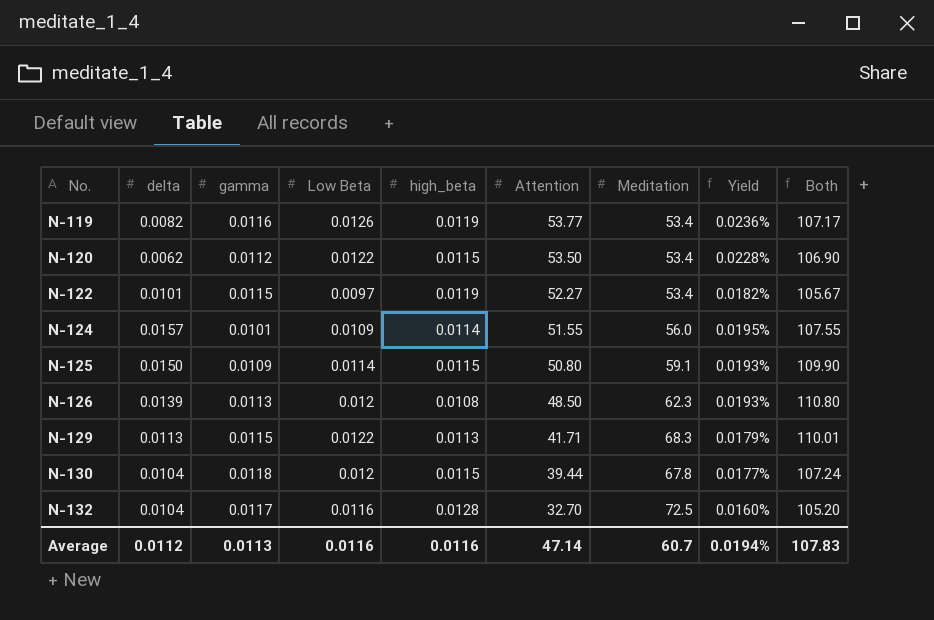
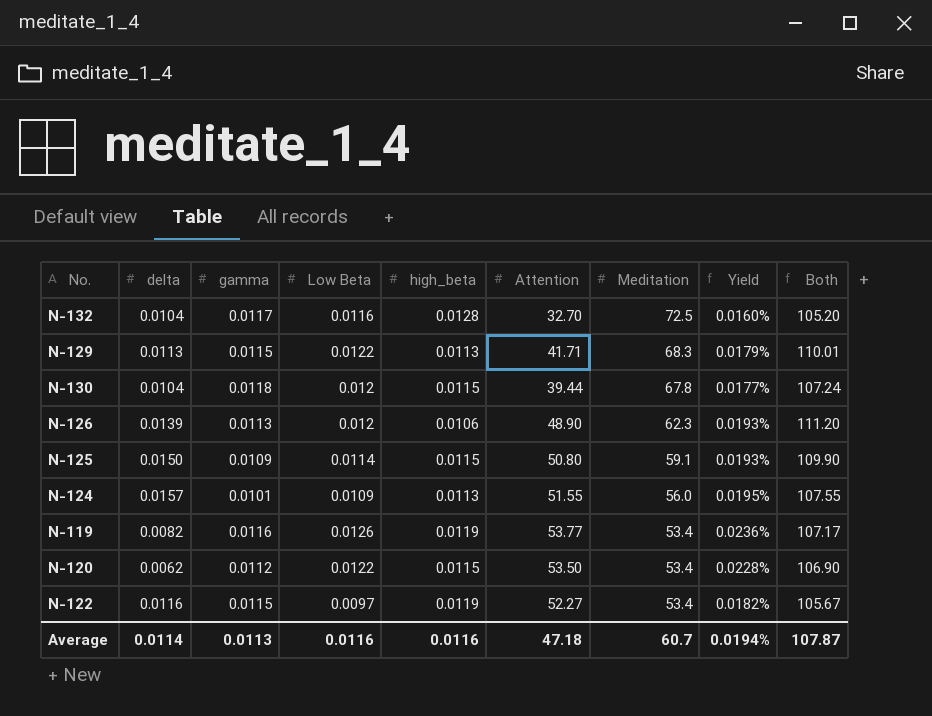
row order: No. ascending -> Meditation descending
N-126 | high_beta: 0.0108 -> 0.0106
N-126 | Attention: 48.50 -> 48.90
N-126 | Both: 110.80 -> 111.20
N-124 | high_beta: 0.0114 -> 0.0113
N-122 | delta: 0.0101 -> 0.0116
Average | delta: 0.0112 -> 0.0114
Average | Attention: 47.14 -> 47.18
Average | Both: 107.83 -> 107.87

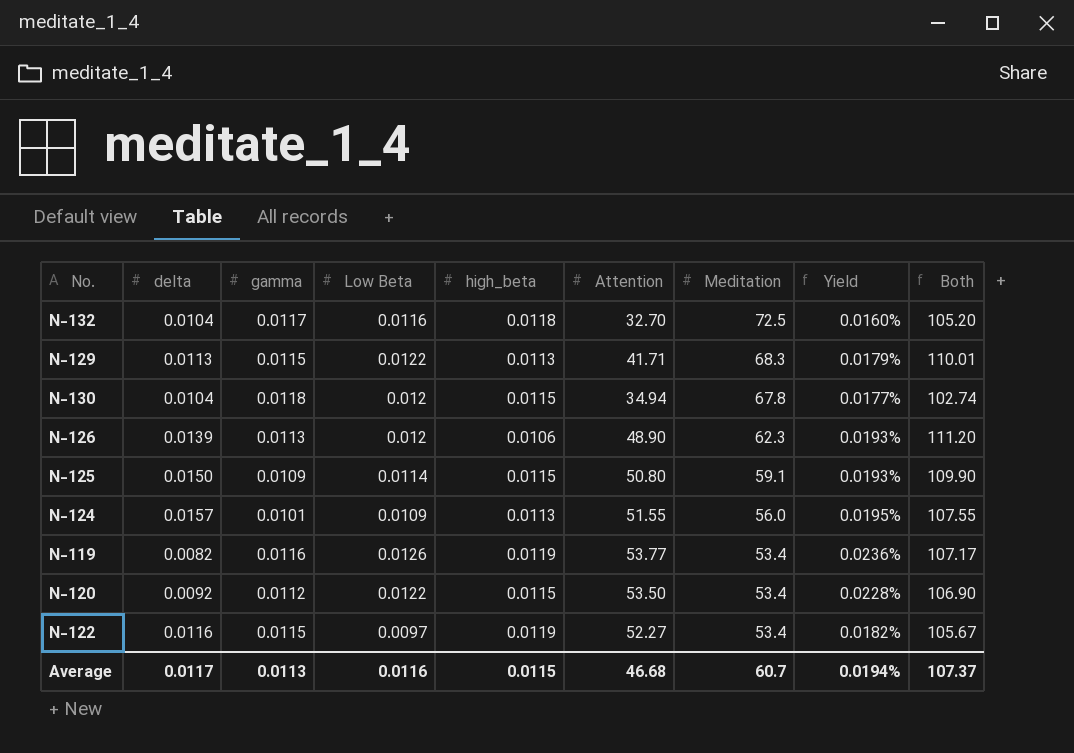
N-132 | high_beta: 0.0128 -> 0.0118
N-130 | Attention: 39.44 -> 34.94
N-130 | Both: 107.24 -> 102.74
N-120 | delta: 0.0062 -> 0.0092
Average | delta: 0.0114 -> 0.0117
Average | high_beta: 0.0116 -> 0.0115
Average | Attention: 47.18 -> 46.68
Average | Both: 107.87 -> 107.37

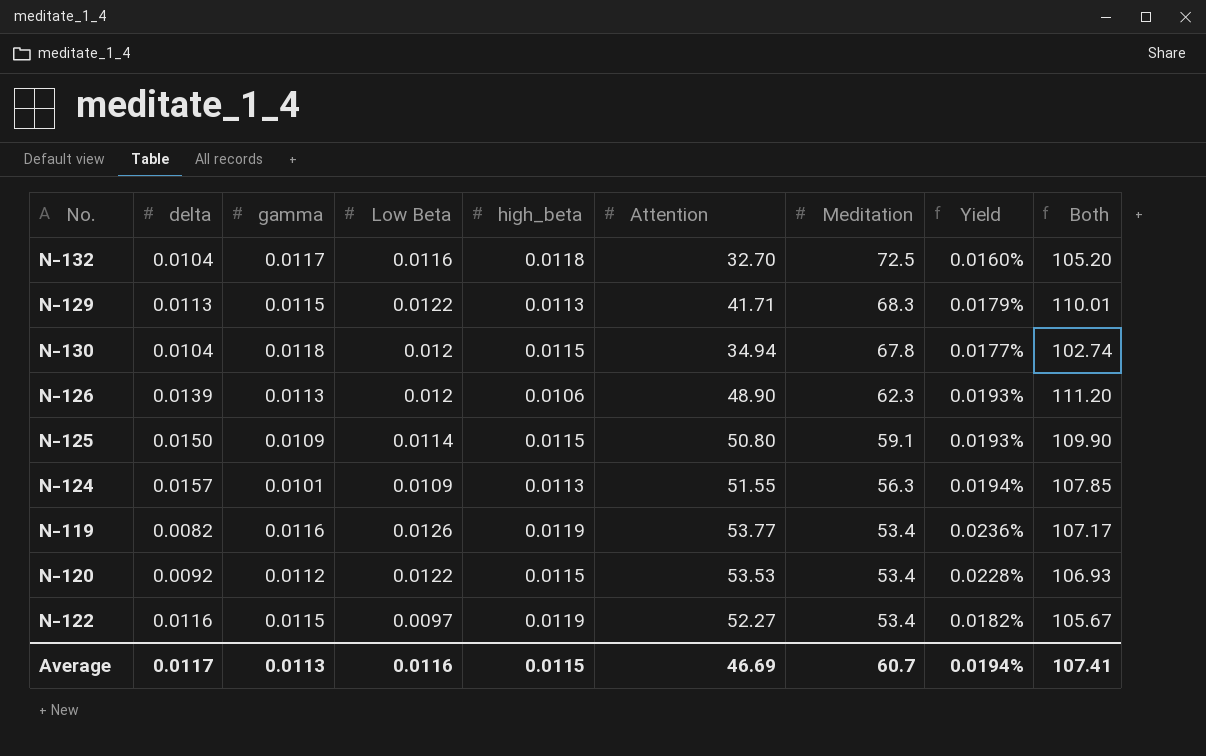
N-124 | Meditation: 56.0 -> 56.3
N-124 | Yield: 0.0195% -> 0.0194%
N-124 | Both: 107.55 -> 107.85
N-120 | Attention: 53.50 -> 53.53
N-120 | Both: 106.90 -> 106.93
Average | Attention: 46.68 -> 46.69
Average | Both: 107.37 -> 107.41

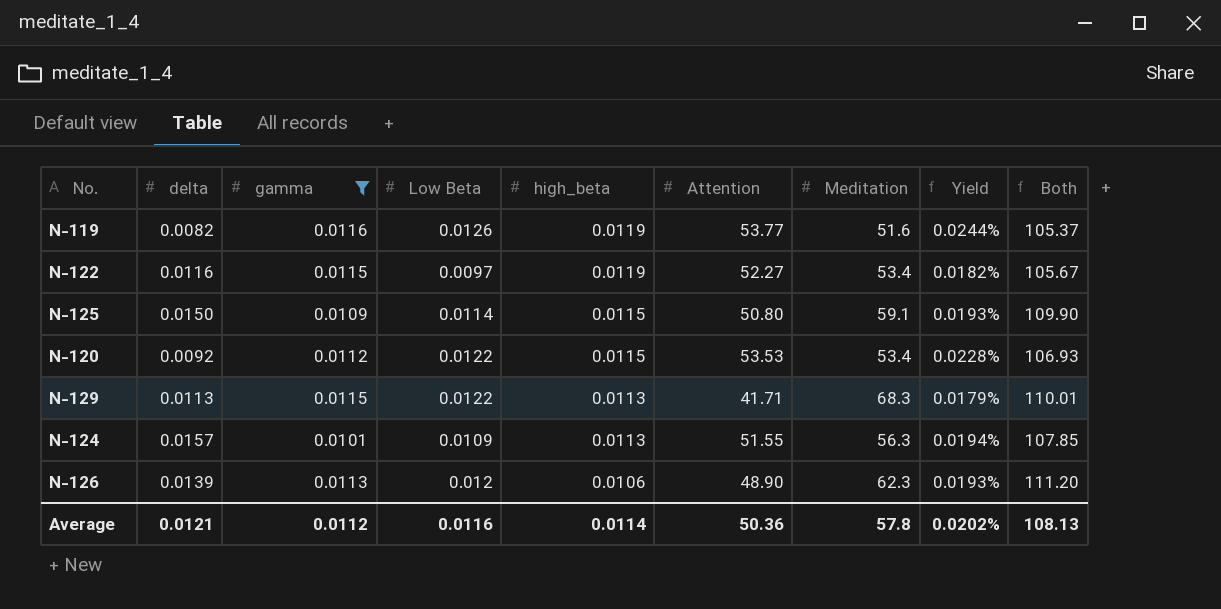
filter: none -> gamma <= 0.0116
row order: Meditation descending -> high_beta descending
N-119 | Meditation: 53.4 -> 51.6
N-119 | Yield: 0.0236% -> 0.0244%
N-119 | Both: 107.17 -> 105.37
Average | delta: 0.0117 -> 0.0121
Average | gamma: 0.0113 -> 0.0112
Average | high_beta: 0.0115 -> 0.0114
Average | Attention: 46.69 -> 50.36
Average | Meditation: 60.7 -> 57.8
Average | Yield: 0.0194% -> 0.0202%
Average | Both: 107.41 -> 108.13

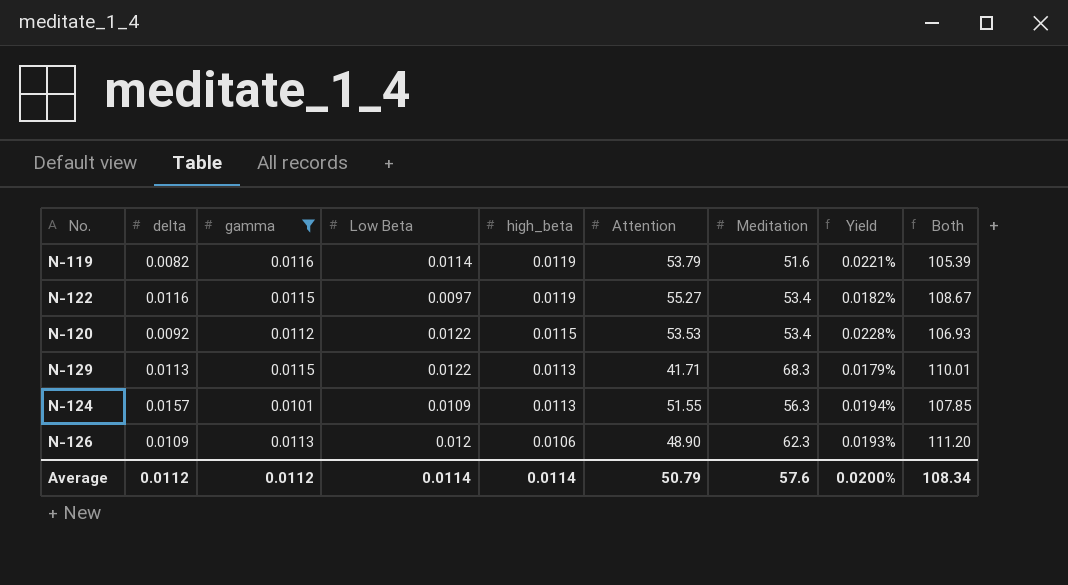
row N-125: 0.0150 | 0.0109 | 0.0114 | 0.0115 | 50.80 | 59.1 | 0.0193% | 109.90 -> none
N-119 | Low Beta: 0.0126 -> 0.0114
N-119 | Attention: 53.77 -> 53.79
N-119 | Yield: 0.0244% -> 0.0221%
N-119 | Both: 105.37 -> 105.39
N-122 | Attention: 52.27 -> 55.27
N-122 | Both: 105.67 -> 108.67
N-126 | delta: 0.0139 -> 0.0109
Average | delta: 0.0121 -> 0.0112
Average | Low Beta: 0.0116 -> 0.0114
Average | Attention: 50.36 -> 50.79
Average | Meditation: 57.8 -> 57.6
Average | Yield: 0.0202% -> 0.0200%
Average | Both: 108.13 -> 108.34

